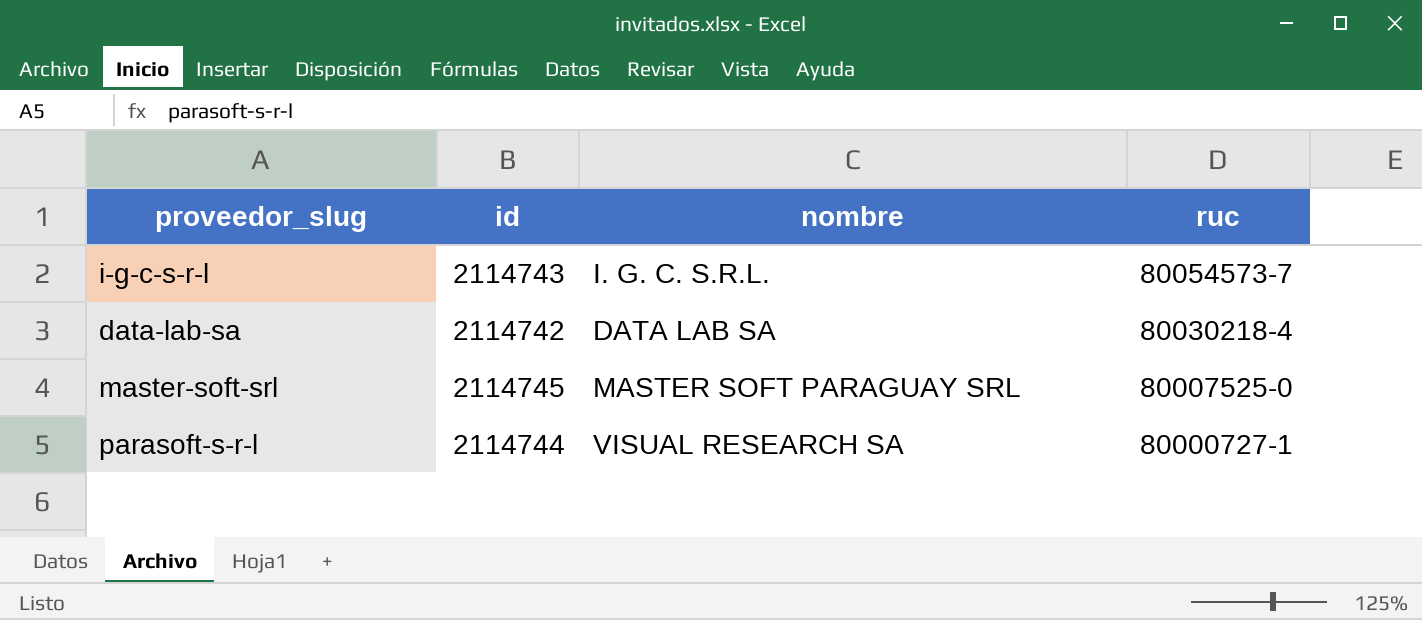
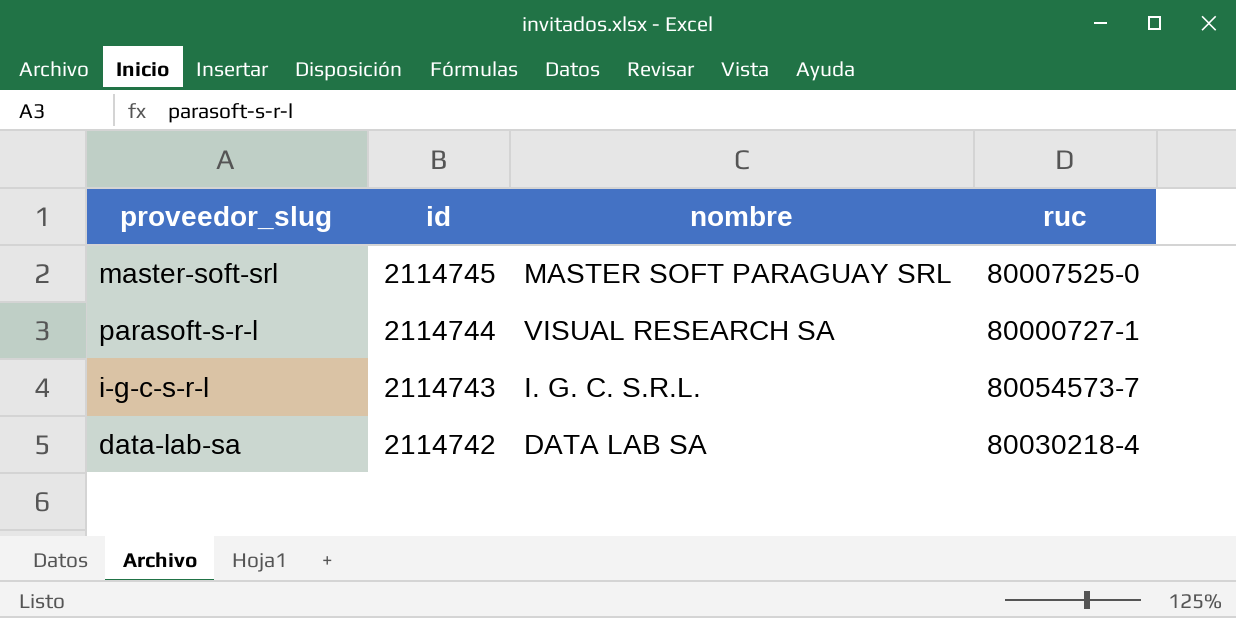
row order: ruc descending -> id descending

